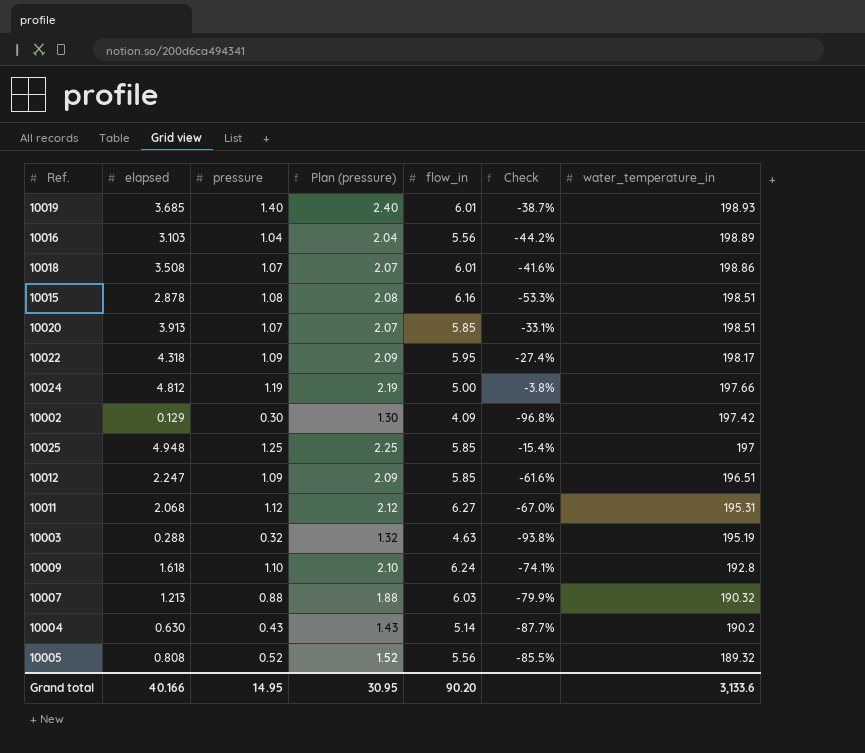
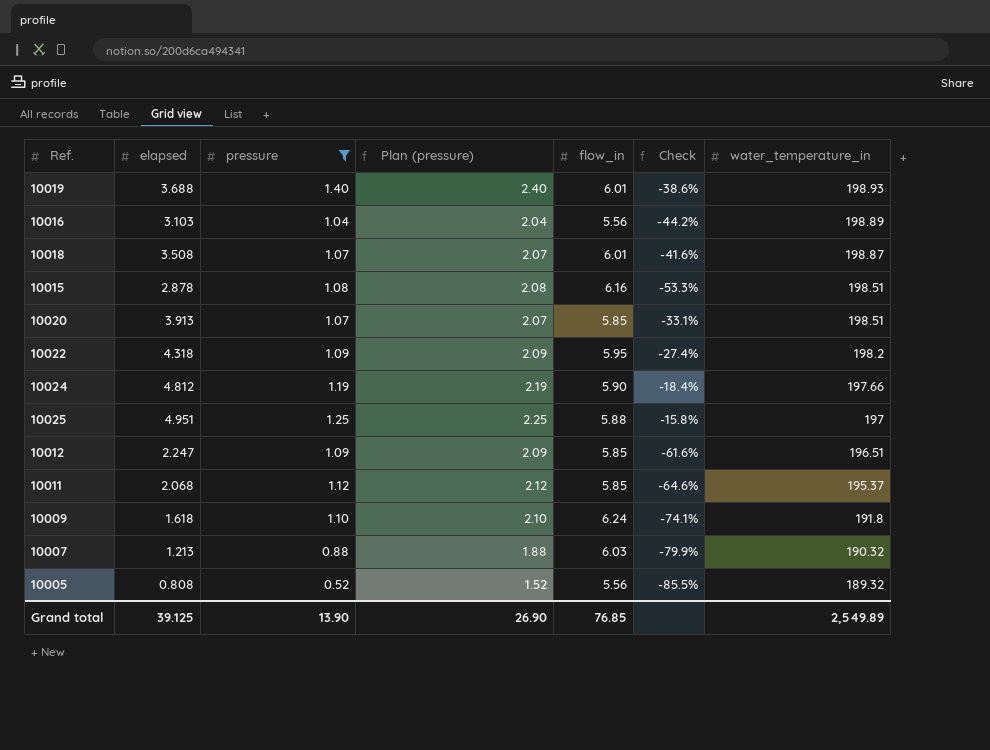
filter: none -> pressure >= 0.52
10019 | elapsed: 3.685 -> 3.688
10019 | Check: -38.7% -> -38.6%
10018 | water_temperature_in: 198.86 -> 198.87
10022 | water_temperature_in: 198.17 -> 198.2
10024 | flow_in: 5.00 -> 5.90
10024 | Check: -3.8% -> -18.4%
10025 | elapsed: 4.948 -> 4.951
10025 | flow_in: 5.85 -> 5.88
10025 | Check: -15.4% -> -15.8%
10011 | flow_in: 6.27 -> 5.85
10011 | Check: -67.0% -> -64.6%
10011 | water_temperature_in: 195.31 -> 195.37
10009 | water_temperature_in: 192.8 -> 191.8
Grand total | elapsed: 40.166 -> 39.125
Grand total | pressure: 14.95 -> 13.90
Grand total | Plan (pressure): 30.95 -> 26.90
Grand total | flow_in: 90.20 -> 76.85
Grand total | water_temperature_in: 3,133.6 -> 2,549.89

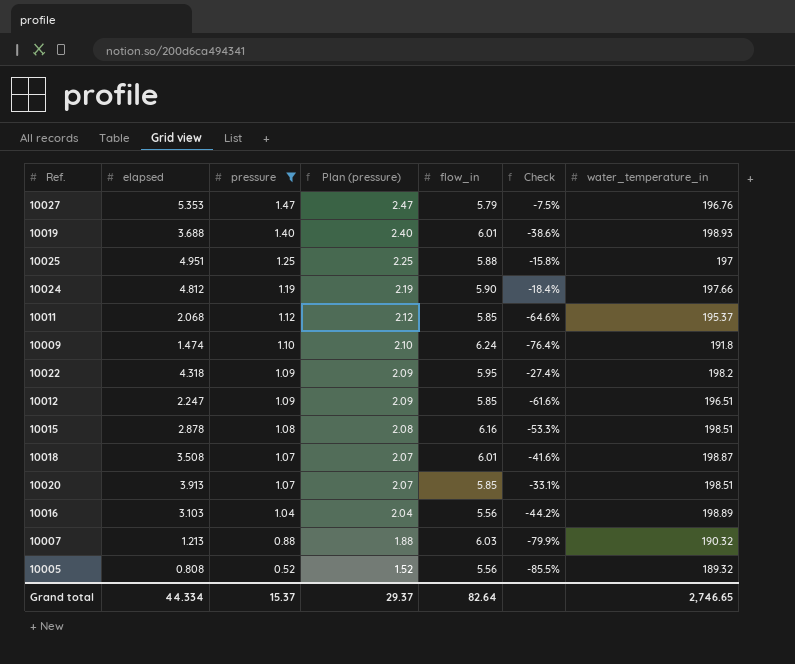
row order: water_temperature_in descending -> pressure descending
row 10027: none -> 5.353 | 1.47 | 2.47 | 5.79 | -7.5% | 196.76
10009 | elapsed: 1.618 -> 1.474
10009 | Check: -74.1% -> -76.4%
Grand total | elapsed: 39.125 -> 44.334
Grand total | pressure: 13.90 -> 15.37
Grand total | Plan (pressure): 26.90 -> 29.37
Grand total | flow_in: 76.85 -> 82.64
Grand total | water_temperature_in: 2,549.89 -> 2,746.65

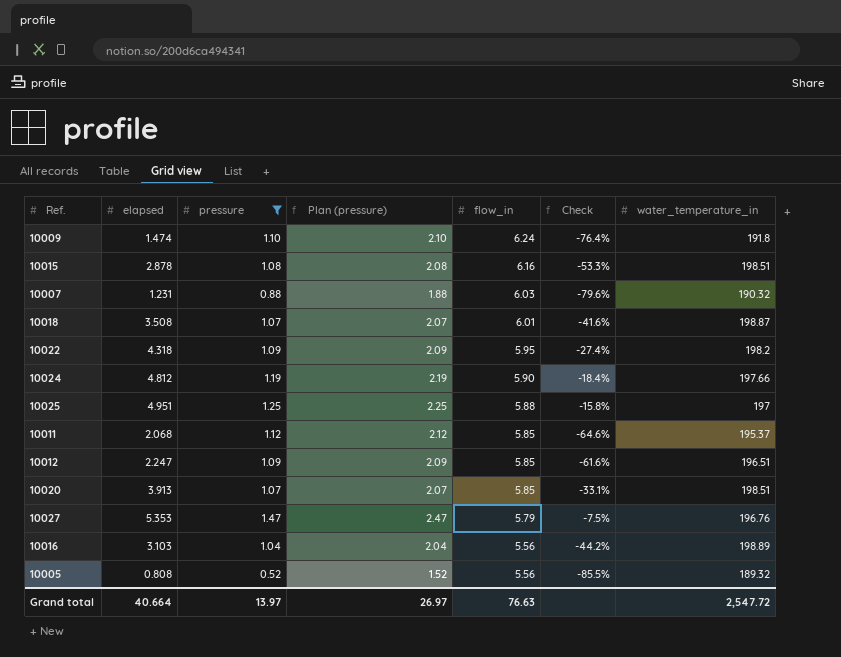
row order: pressure descending -> flow_in descending
row 10019: 3.688 | 1.40 | 2.40 | 6.01 | -38.6% | 198.93 -> none
10007 | elapsed: 1.213 -> 1.231
10007 | Check: -79.9% -> -79.6%
Grand total | elapsed: 44.334 -> 40.664
Grand total | pressure: 15.37 -> 13.97
Grand total | Plan (pressure): 29.37 -> 26.97
Grand total | flow_in: 82.64 -> 76.63
Grand total | water_temperature_in: 2,746.65 -> 2,547.72

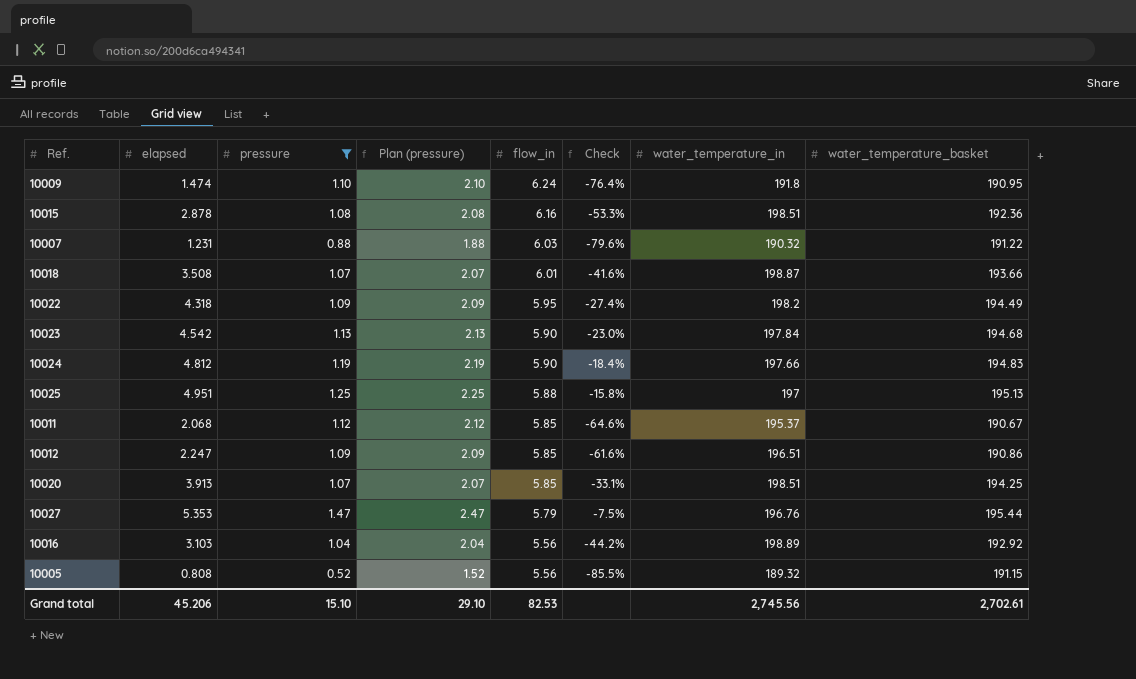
column water_temperature_basket | position: none -> 8
row 10023: none -> 4.542 | 1.13 | 2.13 | 5.90 | -23.0% | 197.84 | 194.68
Grand total | elapsed: 40.664 -> 45.206
Grand total | pressure: 13.97 -> 15.10
Grand total | Plan (pressure): 26.97 -> 29.10
Grand total | flow_in: 76.63 -> 82.53
Grand total | water_temperature_in: 2,547.72 -> 2,745.56

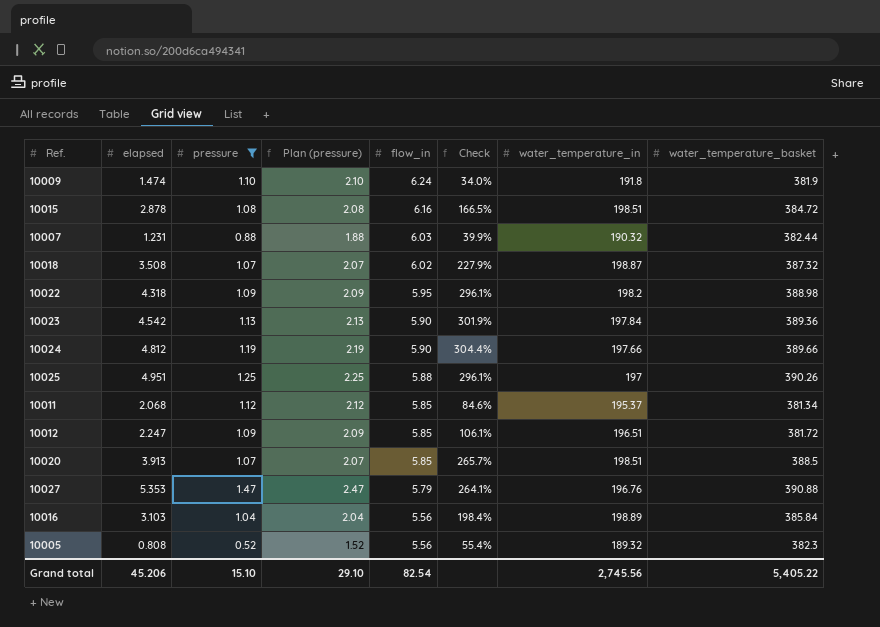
column Check | formula: ([elapsed] - [flow_in]) / [flow_in] -> ([elapsed] - [pressure]) / [pressure]
10009 | water_temperature_basket: 190.95 -> 381.9
10015 | water_temperature_basket: 192.36 -> 384.72
10007 | water_temperature_basket: 191.22 -> 382.44
10018 | flow_in: 6.01 -> 6.02
10018 | water_temperature_basket: 193.66 -> 387.32
10022 | water_temperature_basket: 194.49 -> 388.98
10023 | water_temperature_basket: 194.68 -> 389.36
10024 | water_temperature_basket: 194.83 -> 389.66
10025 | water_temperature_basket: 195.13 -> 390.26
10011 | water_temperature_basket: 190.67 -> 381.34
10012 | water_temperature_basket: 190.86 -> 381.72
10020 | water_temperature_basket: 194.25 -> 388.5
10027 | water_temperature_basket: 195.44 -> 390.88
10016 | water_temperature_basket: 192.92 -> 385.84
10005 | water_temperature_basket: 191.15 -> 382.3
Grand total | flow_in: 82.53 -> 82.54
Grand total | water_temperature_basket: 2,702.61 -> 5,405.22

